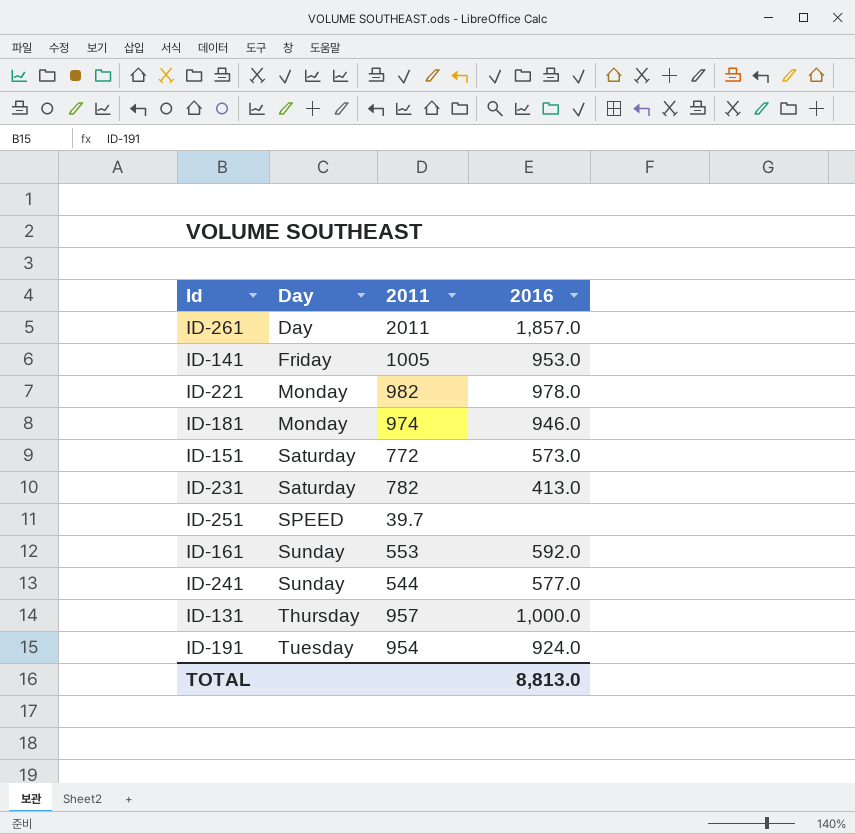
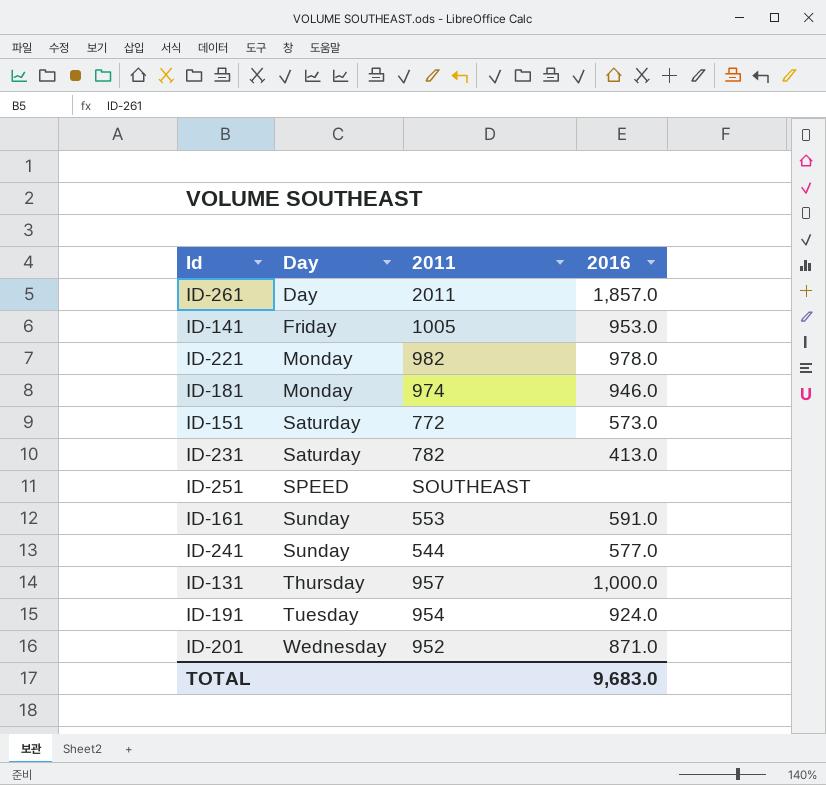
ID-251 | 2011: 39.7 -> SOUTHEAST
ID-161 | 2016: 592.0 -> 591.0
row ID-201: none -> Wednesday | 952 | 871.0
TOTAL | 2016: 8,813.0 -> 9,683.0

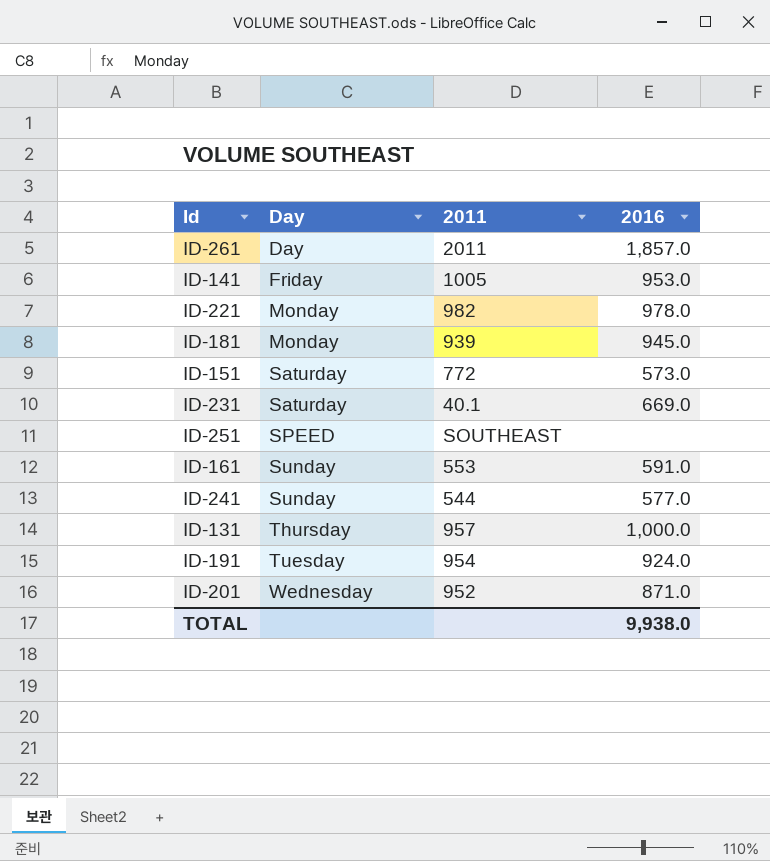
ID-181 | 2011: 974 -> 939
ID-181 | 2016: 946.0 -> 945.0
ID-231 | 2011: 782 -> 40.1
ID-231 | 2016: 413.0 -> 669.0
TOTAL | 2016: 9,683.0 -> 9,938.0

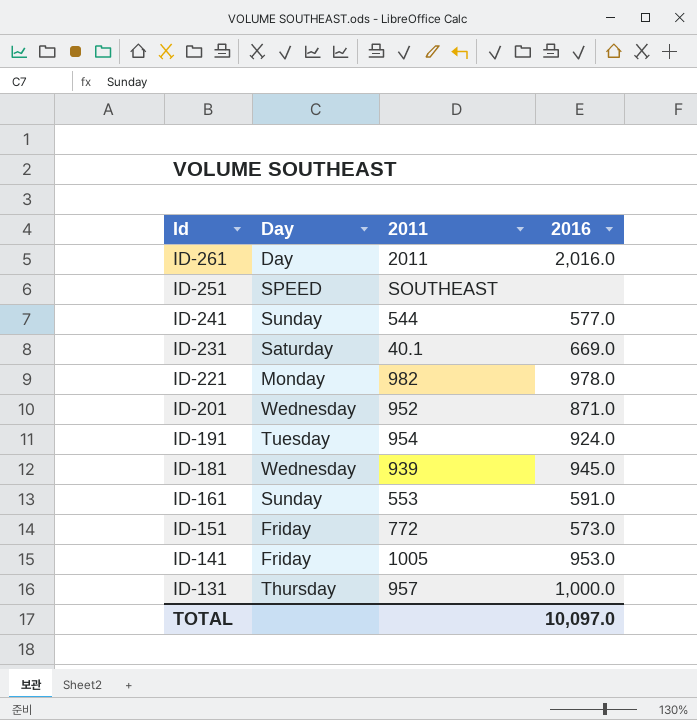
row order: Day ascending -> Id descending
ID-261 | 2016: 1,857.0 -> 2,016.0
ID-181 | Day: Monday -> Wednesday
ID-151 | Day: Saturday -> Friday
TOTAL | 2016: 9,938.0 -> 10,097.0

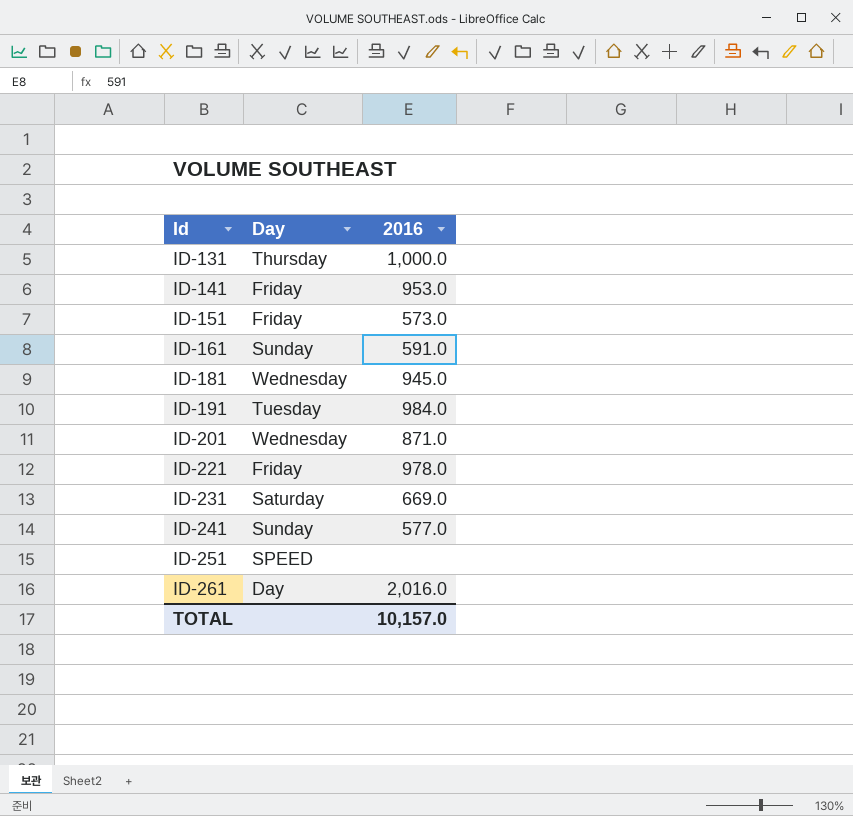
row order: Id descending -> Id ascending
column 2011 | position: 3 -> none
ID-191 | 2016: 924.0 -> 984.0
ID-221 | Day: Monday -> Friday
TOTAL | 2016: 10,097.0 -> 10,157.0

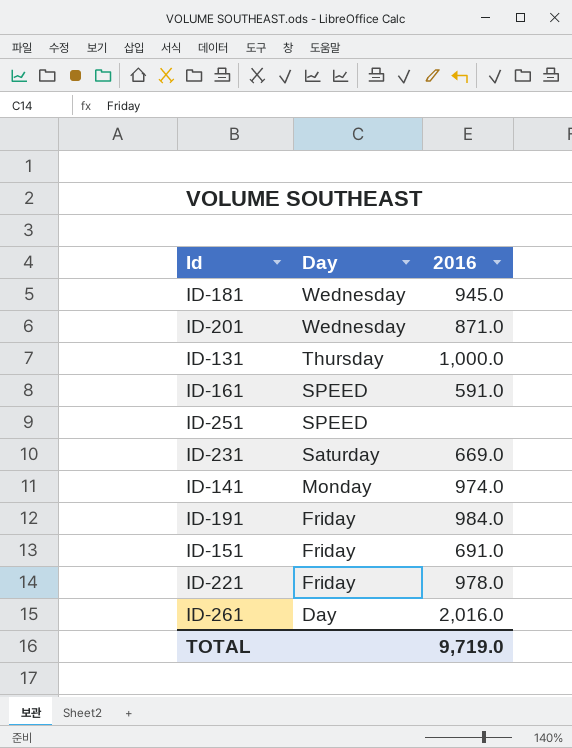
row order: Id ascending -> Day descending
row ID-241: Sunday | 577.0 -> none
ID-161 | Day: Sunday -> SPEED
ID-141 | Day: Friday -> Monday
ID-141 | 2016: 953.0 -> 974.0
ID-191 | Day: Tuesday -> Friday
ID-151 | 2016: 573.0 -> 691.0
TOTAL | 2016: 10,157.0 -> 9,719.0

